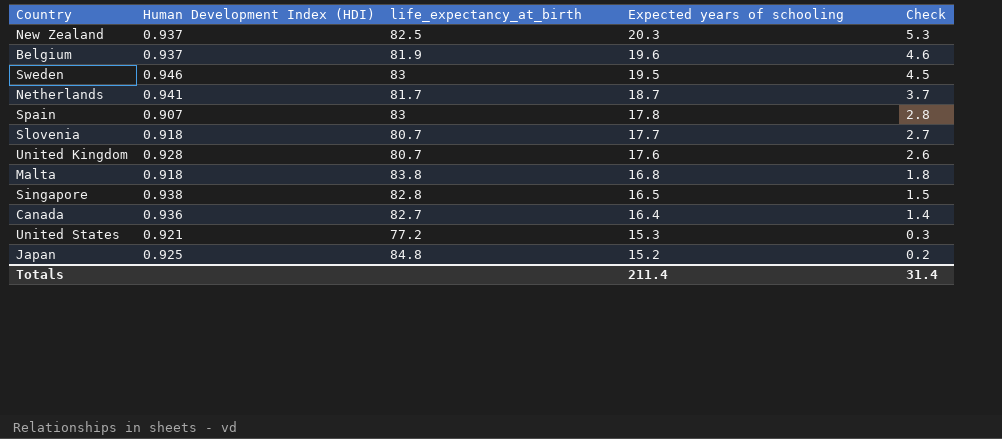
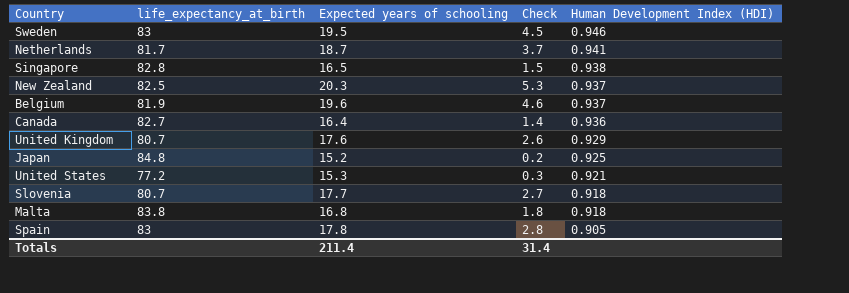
row order: Expected years of schooling descending -> Human Development Index (HDI) descending
column Human Development Index (HDI) | position: 2 -> 5
United Kingdom | Human Development Index (HDI): 0.928 -> 0.929
Spain | Human Development Index (HDI): 0.907 -> 0.905

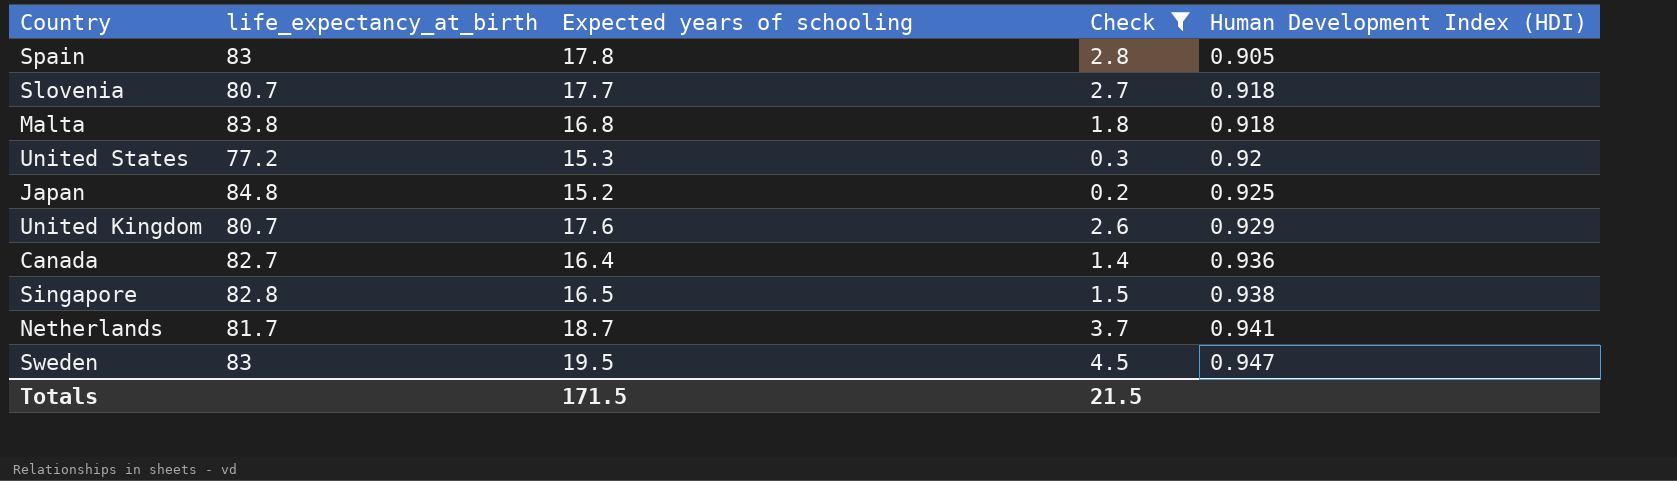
filter: none -> Check <= 4.5
row order: Human Development Index (HDI) descending -> Human Development Index (HDI) ascending
United States | Human Development Index (HDI): 0.921 -> 0.92
Sweden | Human Development Index (HDI): 0.946 -> 0.947
Totals | Expected years of schooling: 211.4 -> 171.5
Totals | Check: 31.4 -> 21.5

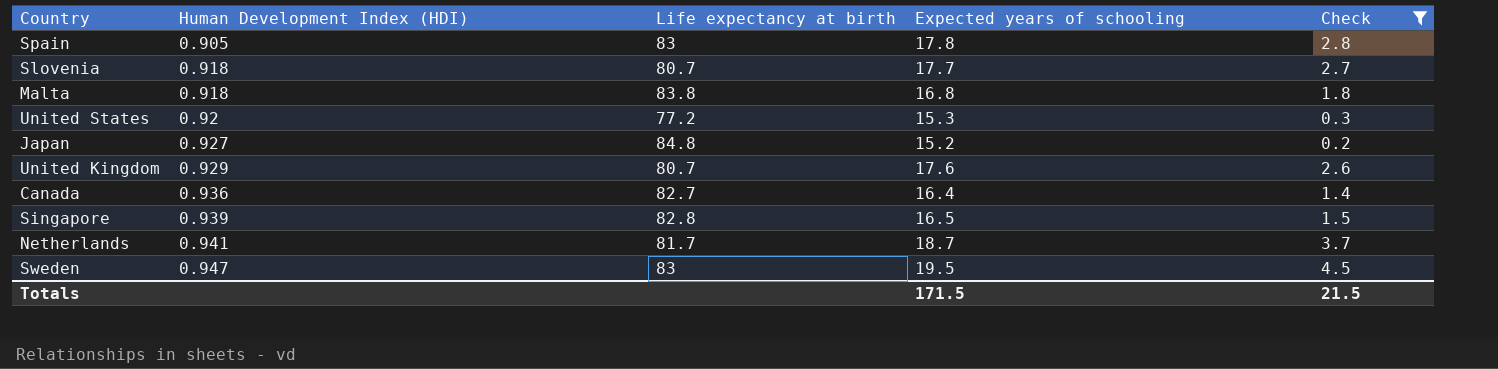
column Human Development Index (HDI) | position: 5 -> 2
column name: life_expectancy_at_birth -> Life expectancy at birth
Japan | Human Development Index (HDI): 0.925 -> 0.927
Singapore | Human Development Index (HDI): 0.938 -> 0.939

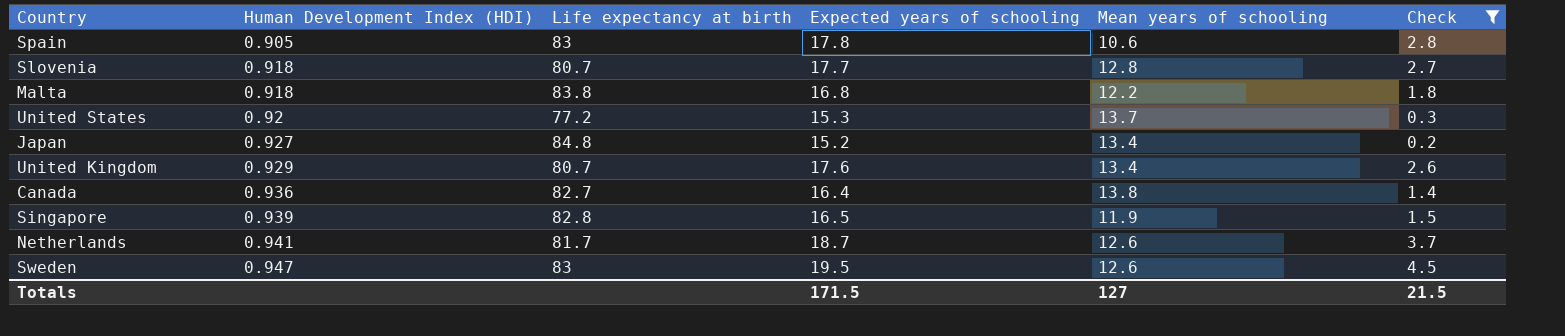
column Mean years of schooling | position: none -> 5

